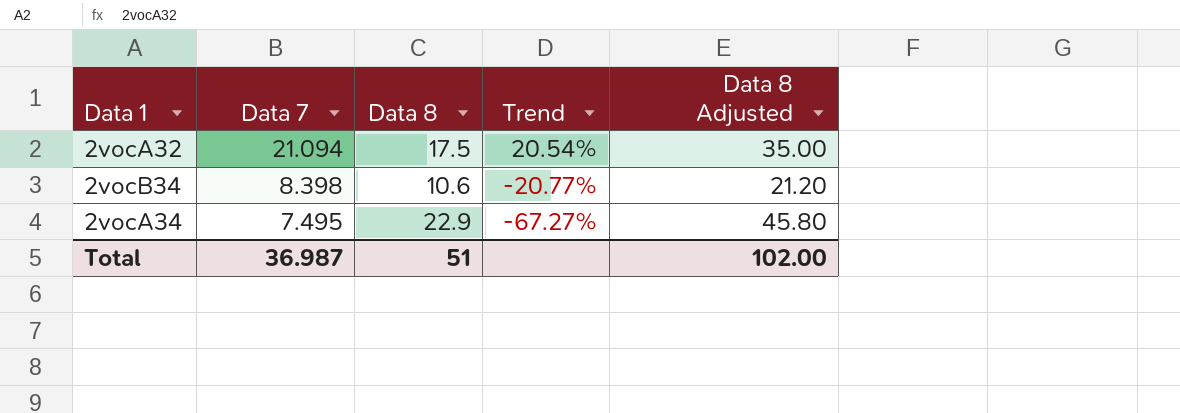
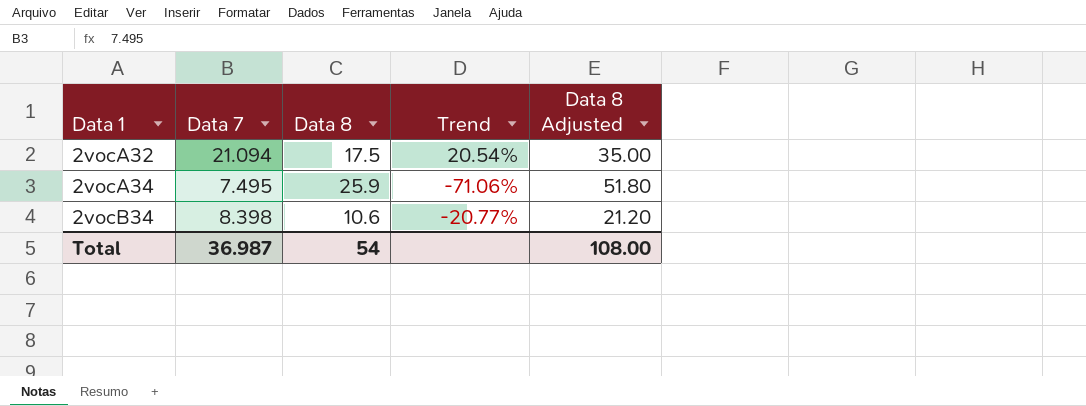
row order: Data 7 descending -> Data 1 ascending
2vocA34 | Data 8: 22.9 -> 25.9
2vocA34 | Trend: -67.27% -> -71.06%
2vocA34 | Data 8 Adjusted: 45.80 -> 51.80
Total | Data 8: 51 -> 54
Total | Data 8 Adjusted: 102.00 -> 108.00

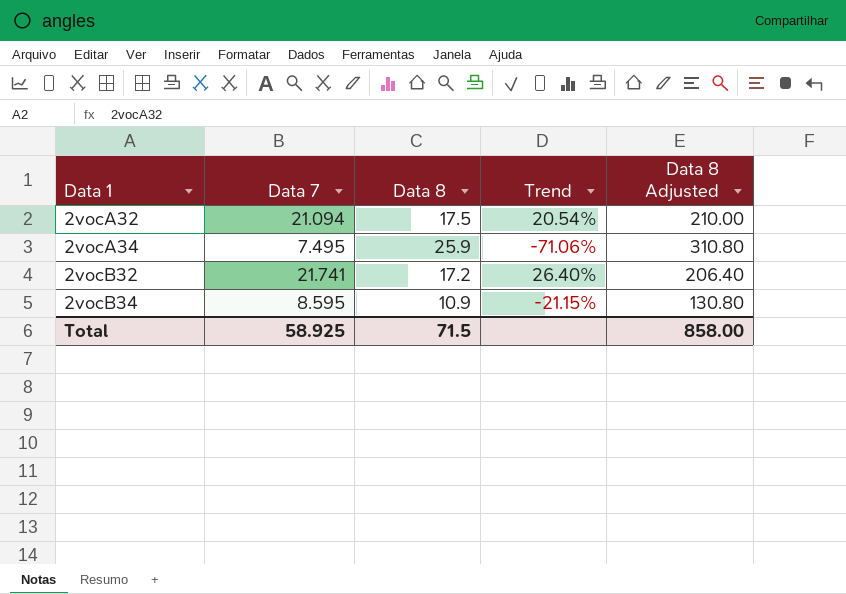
column Data 8 Adjusted | formula: [Data 8] * 2 -> [Data 8] * 12
row 2vocB32: none -> 21.741 | 17.2 | 26.40% | 206.40
2vocB34 | Data 7: 8.398 -> 8.595
2vocB34 | Data 8: 10.6 -> 10.9
2vocB34 | Trend: -20.77% -> -21.15%
Total | Data 7: 36.987 -> 58.925
Total | Data 8: 54 -> 71.5
Total | Data 8 Adjusted: 108.00 -> 858.00

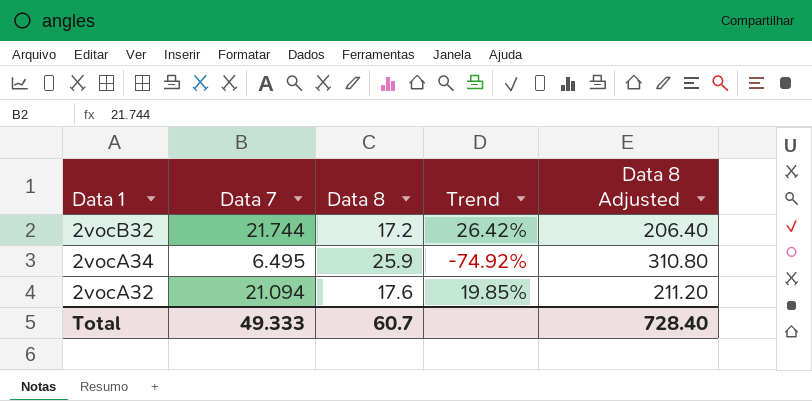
row order: Data 1 ascending -> Data 1 descending
row 2vocB34: 8.595 | 10.9 | -21.15% | 130.80 -> none
2vocB32 | Data 7: 21.741 -> 21.744
2vocB32 | Trend: 26.40% -> 26.42%
2vocA34 | Data 7: 7.495 -> 6.495
2vocA34 | Trend: -71.06% -> -74.92%
2vocA32 | Data 8: 17.5 -> 17.6
2vocA32 | Trend: 20.54% -> 19.85%
2vocA32 | Data 8 Adjusted: 210.00 -> 211.20
Total | Data 7: 58.925 -> 49.333
Total | Data 8: 71.5 -> 60.7
Total | Data 8 Adjusted: 858.00 -> 728.40

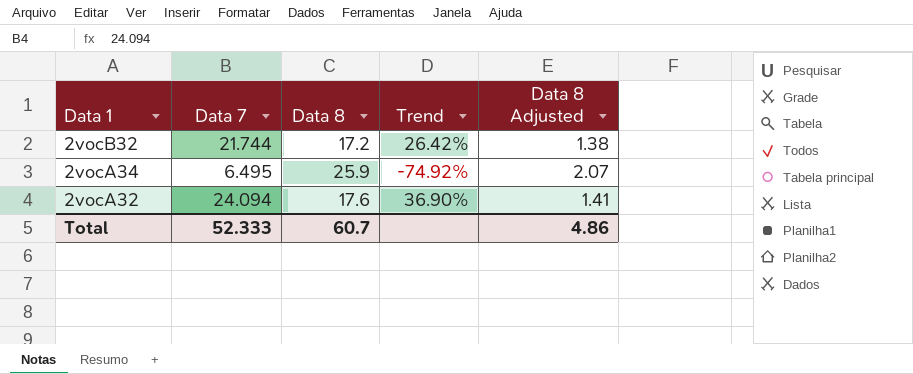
column Data 8 Adjusted | formula: [Data 8] * 12 -> [Data 8] * 0.08
2vocA32 | Data 7: 21.094 -> 24.094
2vocA32 | Trend: 19.85% -> 36.90%
Total | Data 7: 49.333 -> 52.333
Total | Data 8 Adjusted: 728.40 -> 4.86

